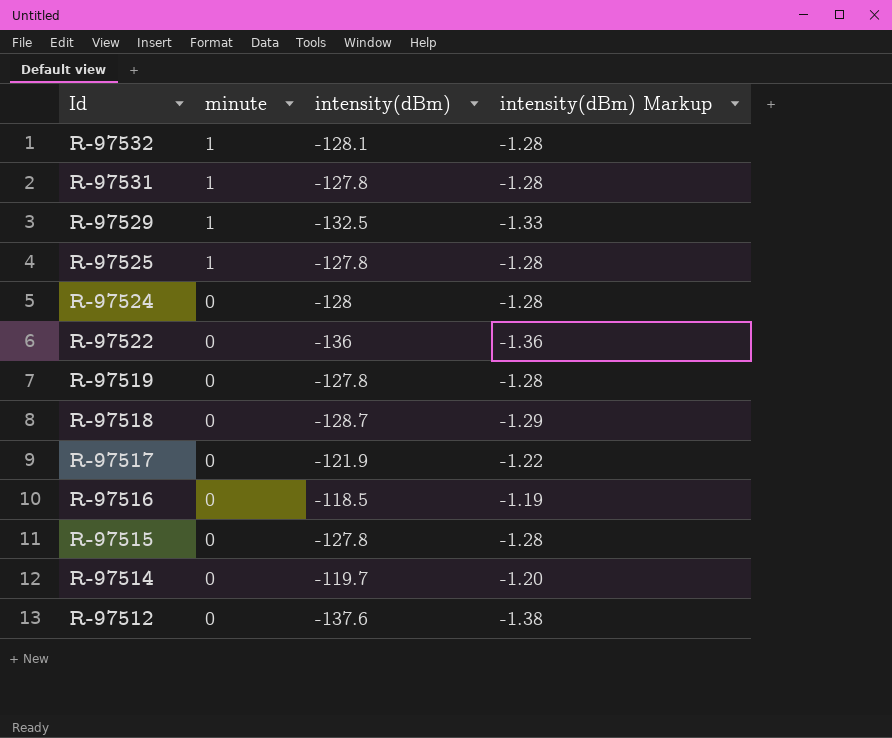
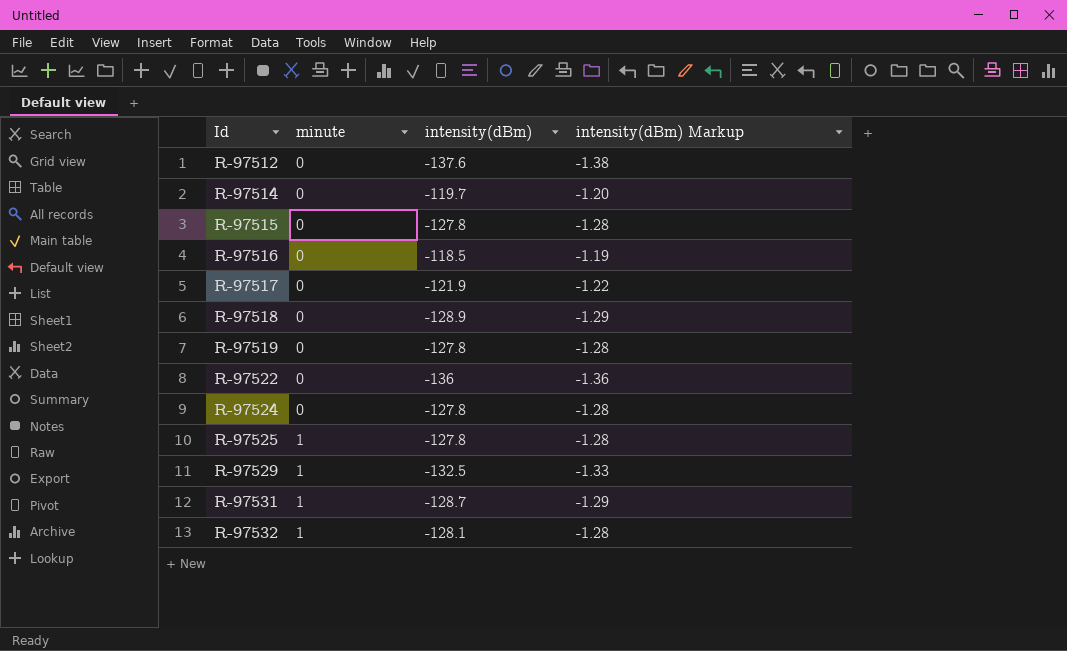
row order: Id descending -> Id ascending
R-97518 | intensity(dBm): -128.7 -> -128.9
R-97524 | intensity(dBm): -128 -> -127.8
R-97531 | intensity(dBm): -127.8 -> -128.7
R-97531 | intensity(dBm) Markup: -1.28 -> -1.29

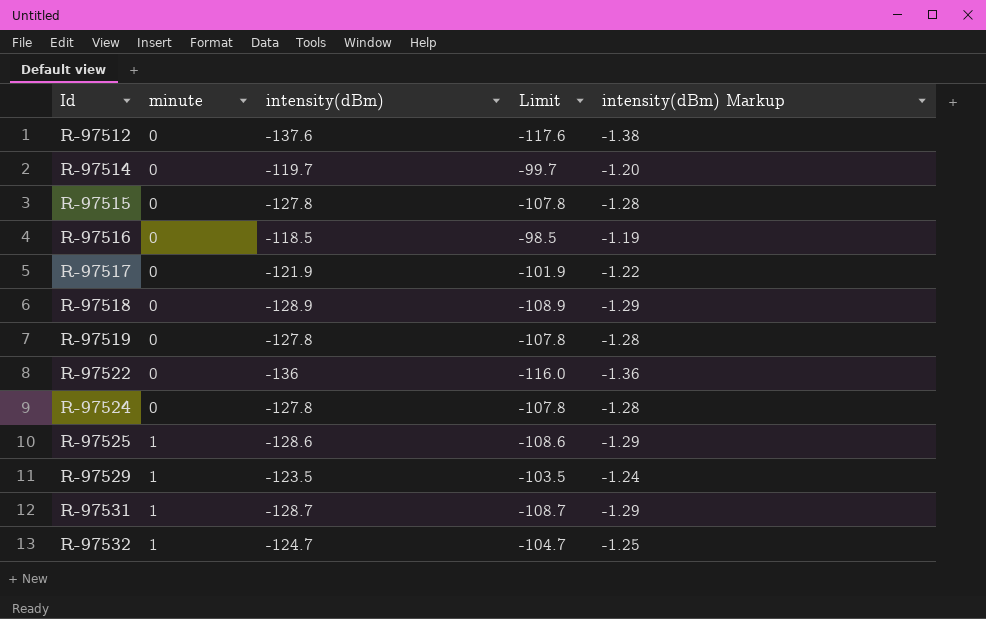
column Limit | formula: none -> [intensity(dBm)] + 20
R-97525 | intensity(dBm): -127.8 -> -128.6
R-97525 | intensity(dBm) Markup: -1.28 -> -1.29
R-97529 | intensity(dBm): -132.5 -> -123.5
R-97529 | intensity(dBm) Markup: -1.33 -> -1.24
R-97532 | intensity(dBm): -128.1 -> -124.7
R-97532 | intensity(dBm) Markup: -1.28 -> -1.25

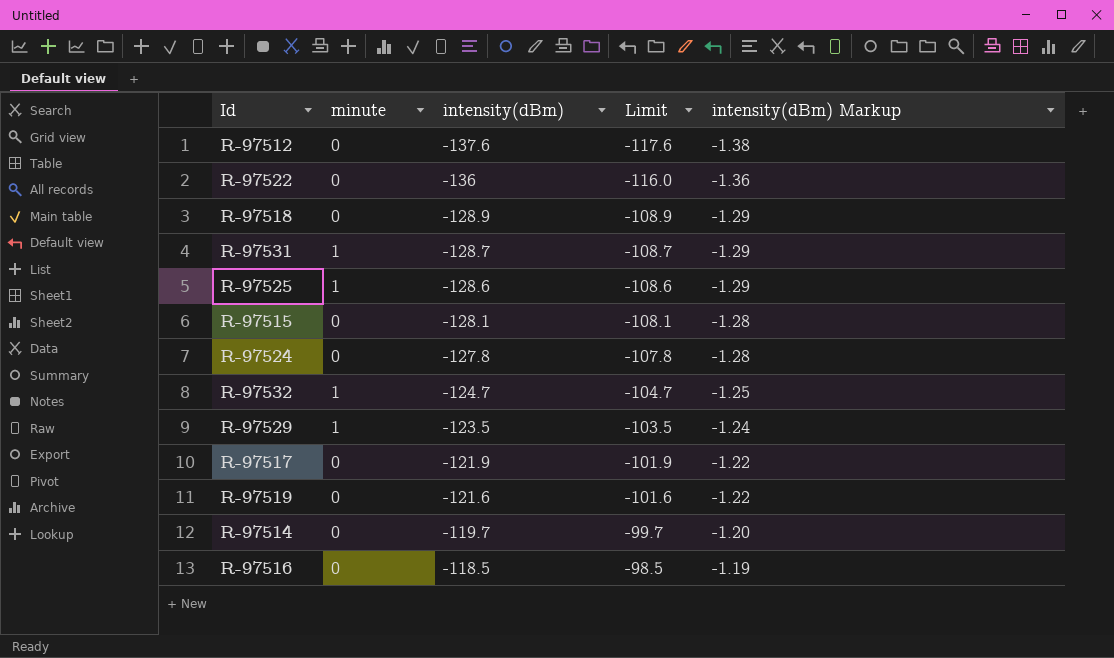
row order: Id ascending -> intensity(dBm) ascending
R-97515 | intensity(dBm): -127.8 -> -128.1
R-97515 | Limit: -107.8 -> -108.1
R-97519 | intensity(dBm): -127.8 -> -121.6
R-97519 | Limit: -107.8 -> -101.6
R-97519 | intensity(dBm) Markup: -1.28 -> -1.22

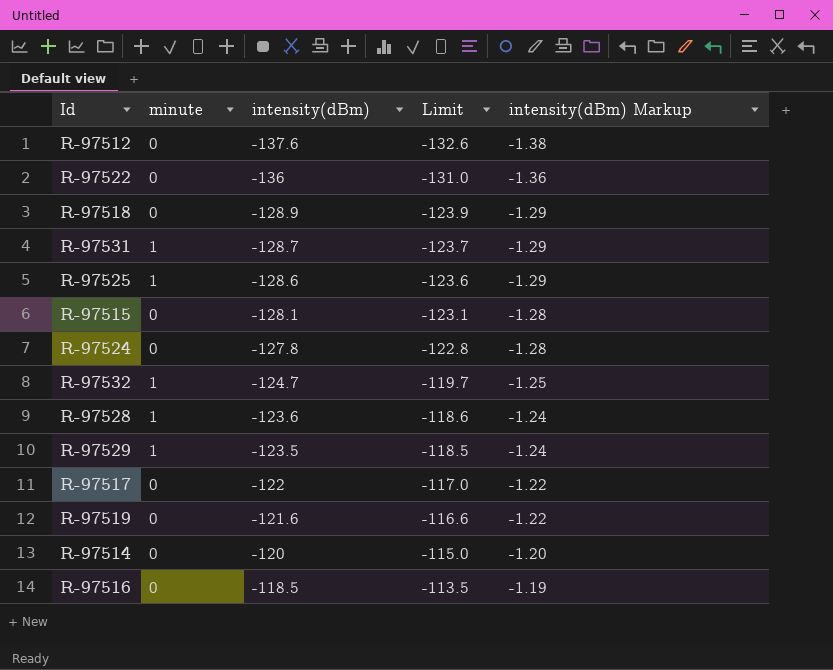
column Limit | formula: [intensity(dBm)] + 20 -> [intensity(dBm)] + 5
row R-97528: none -> 1 | -123.6 | -118.6 | -1.24
R-97517 | intensity(dBm): -121.9 -> -122
R-97514 | intensity(dBm): -119.7 -> -120

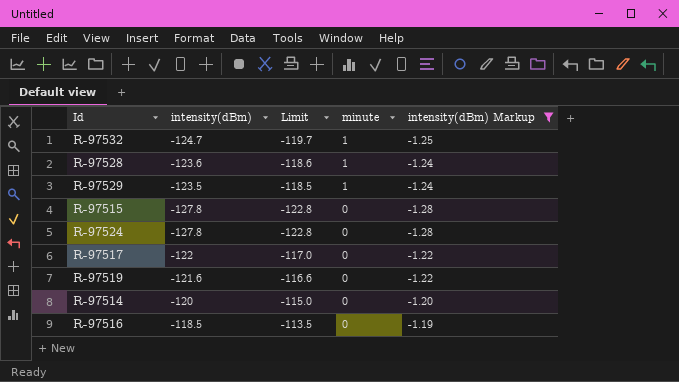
filter: none -> intensity(dBm) Markup >= -1.28
row order: intensity(dBm) ascending -> minute descending
column minute | position: 2 -> 4
R-97515 | intensity(dBm): -128.1 -> -127.8
R-97515 | Limit: -123.1 -> -122.8

